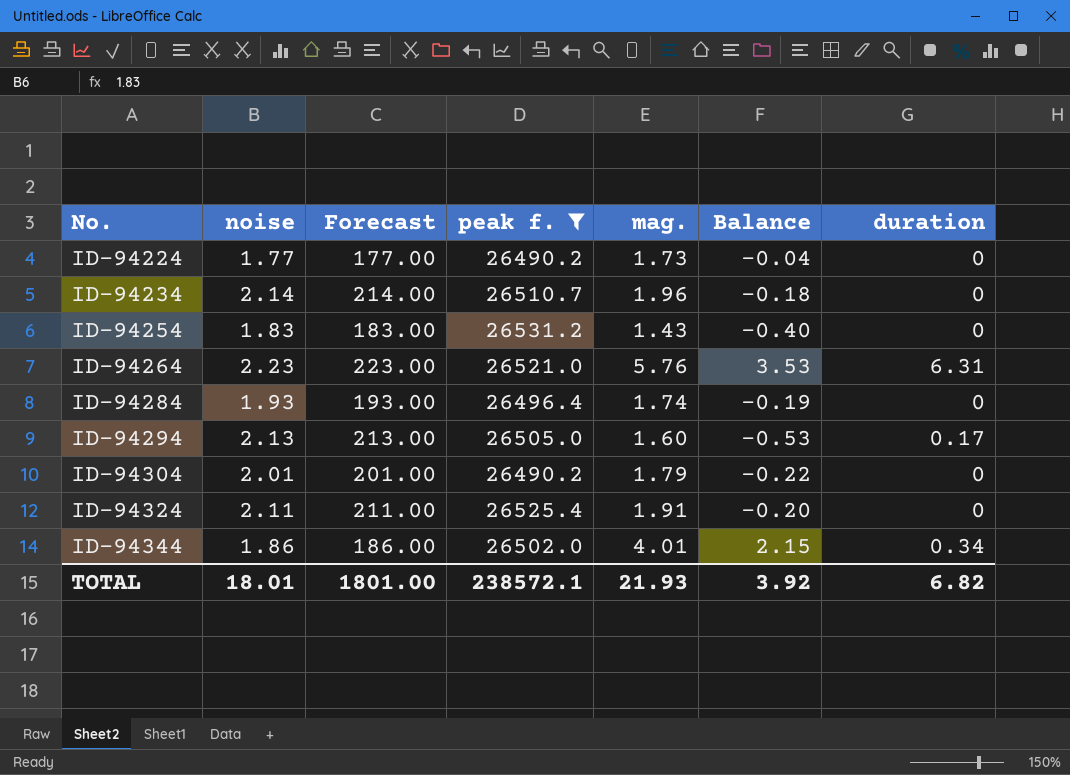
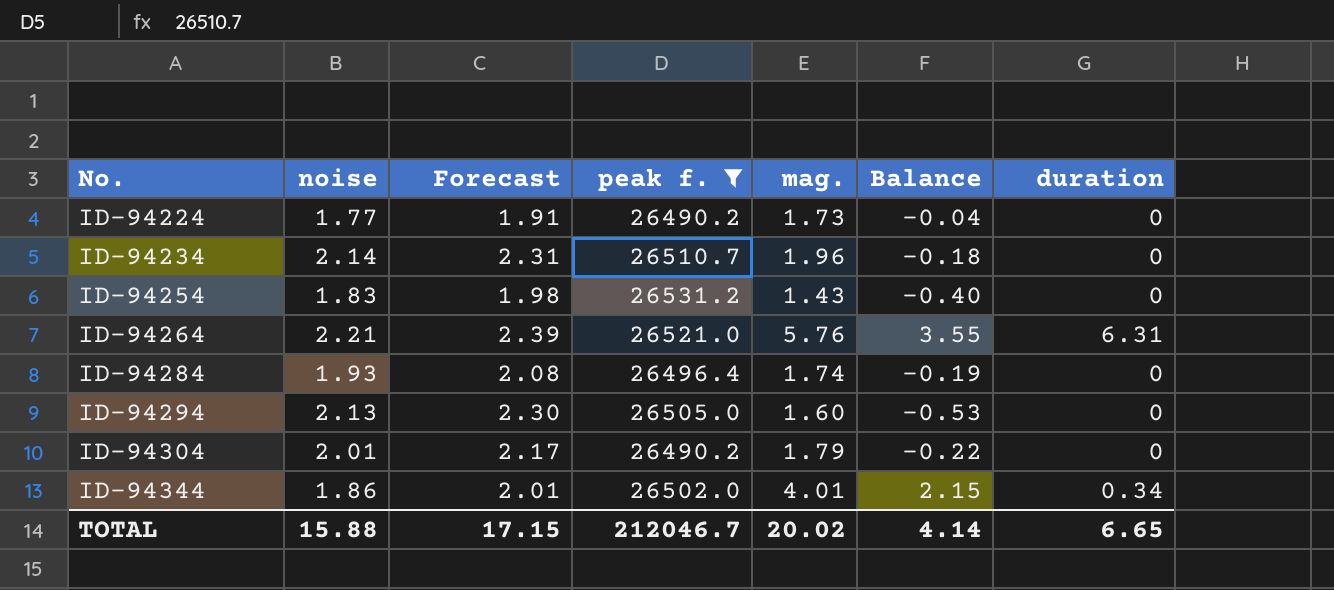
column Forecast | formula: [noise] * 100 -> [noise] * 1.08
row ID-94324: 2.11 | 211.00 | 26525.4 | 1.91 | -0.20 | 0 -> none
ID-94264 | noise: 2.23 -> 2.21
ID-94264 | Balance: 3.53 -> 3.55
ID-94294 | duration: 0.17 -> 0
TOTAL | noise: 18.01 -> 15.88
TOTAL | Forecast: 1801.00 -> 17.15
TOTAL | peak f.: 238572.1 -> 212046.7
TOTAL | mag.: 21.93 -> 20.02
TOTAL | Balance: 3.92 -> 4.14
TOTAL | duration: 6.82 -> 6.65

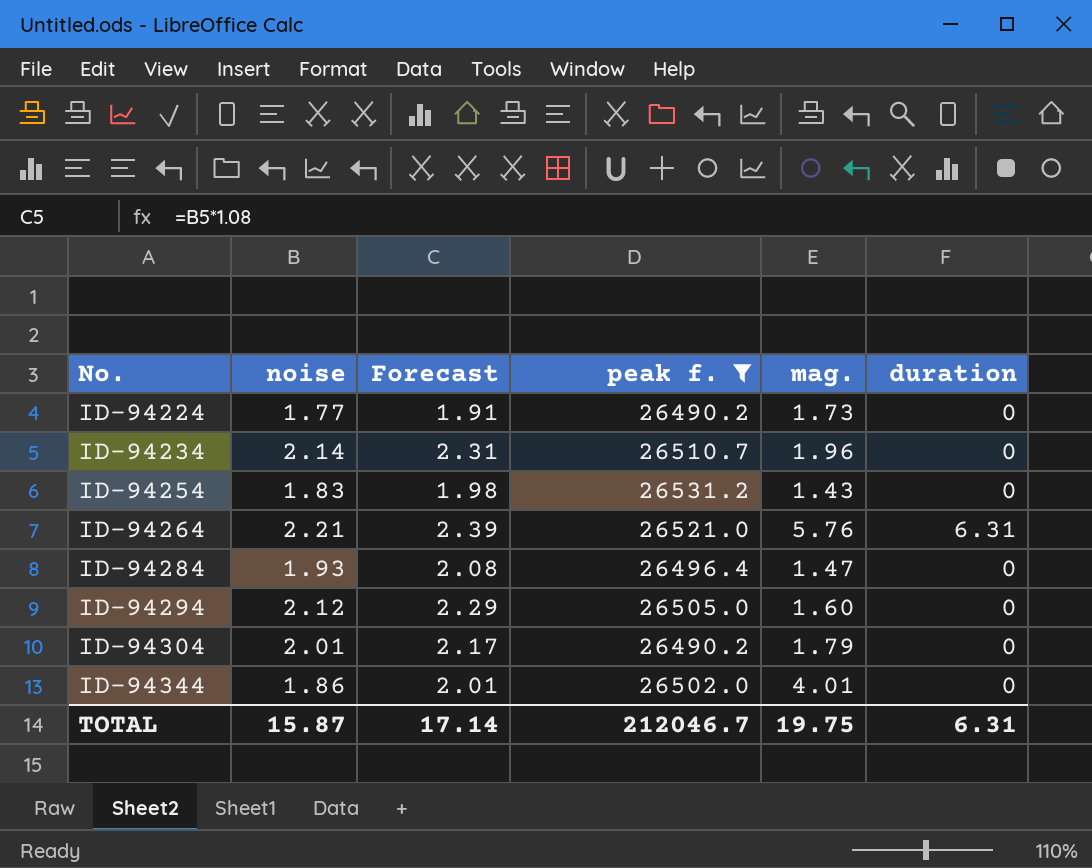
column Balance | formula: [mag.] - [noise] -> none
ID-94284 | mag.: 1.74 -> 1.47
ID-94294 | noise: 2.13 -> 2.12
ID-94294 | Forecast: 2.30 -> 2.29
ID-94344 | duration: 0.34 -> 0
TOTAL | noise: 15.88 -> 15.87
TOTAL | Forecast: 17.15 -> 17.14
TOTAL | mag.: 20.02 -> 19.75
TOTAL | duration: 6.65 -> 6.31

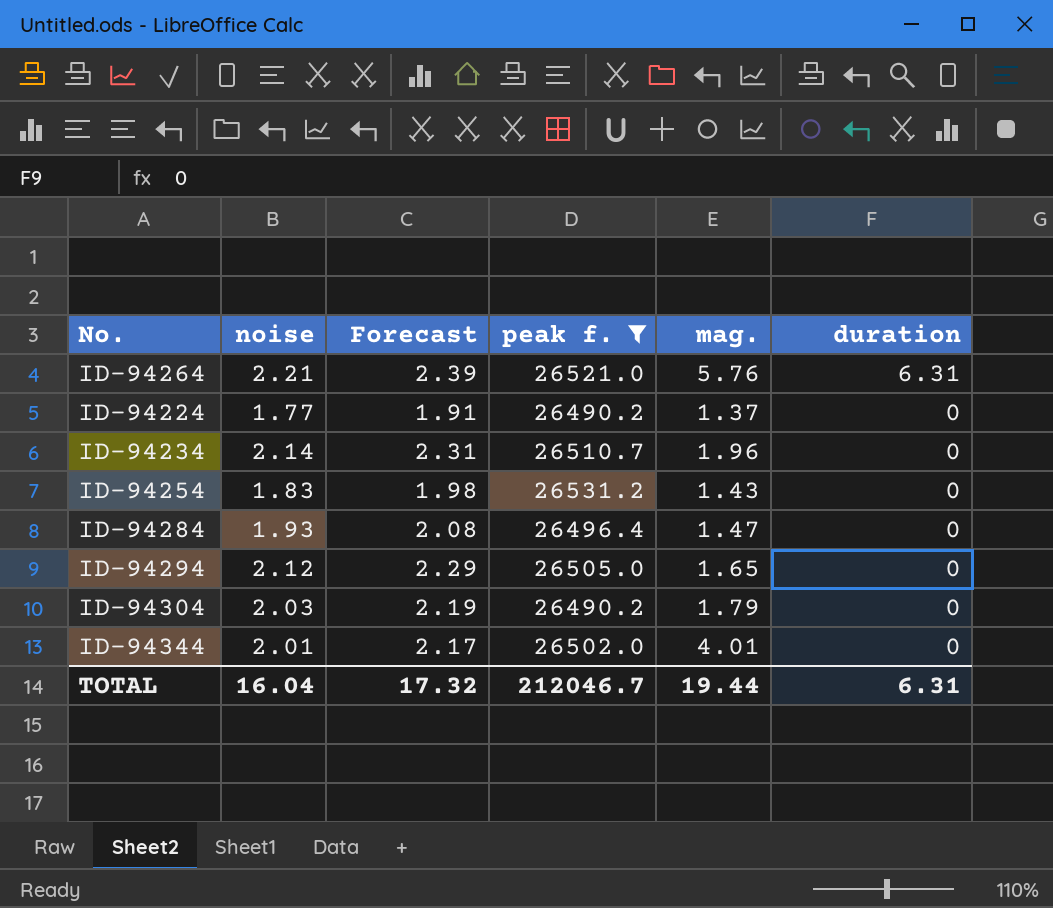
row order: No. ascending -> duration descending
ID-94224 | mag.: 1.73 -> 1.37
ID-94294 | mag.: 1.60 -> 1.65
ID-94304 | noise: 2.01 -> 2.03
ID-94304 | Forecast: 2.17 -> 2.19
ID-94344 | noise: 1.86 -> 2.01
ID-94344 | Forecast: 2.01 -> 2.17
TOTAL | noise: 15.87 -> 16.04
TOTAL | Forecast: 17.14 -> 17.32
TOTAL | mag.: 19.75 -> 19.44

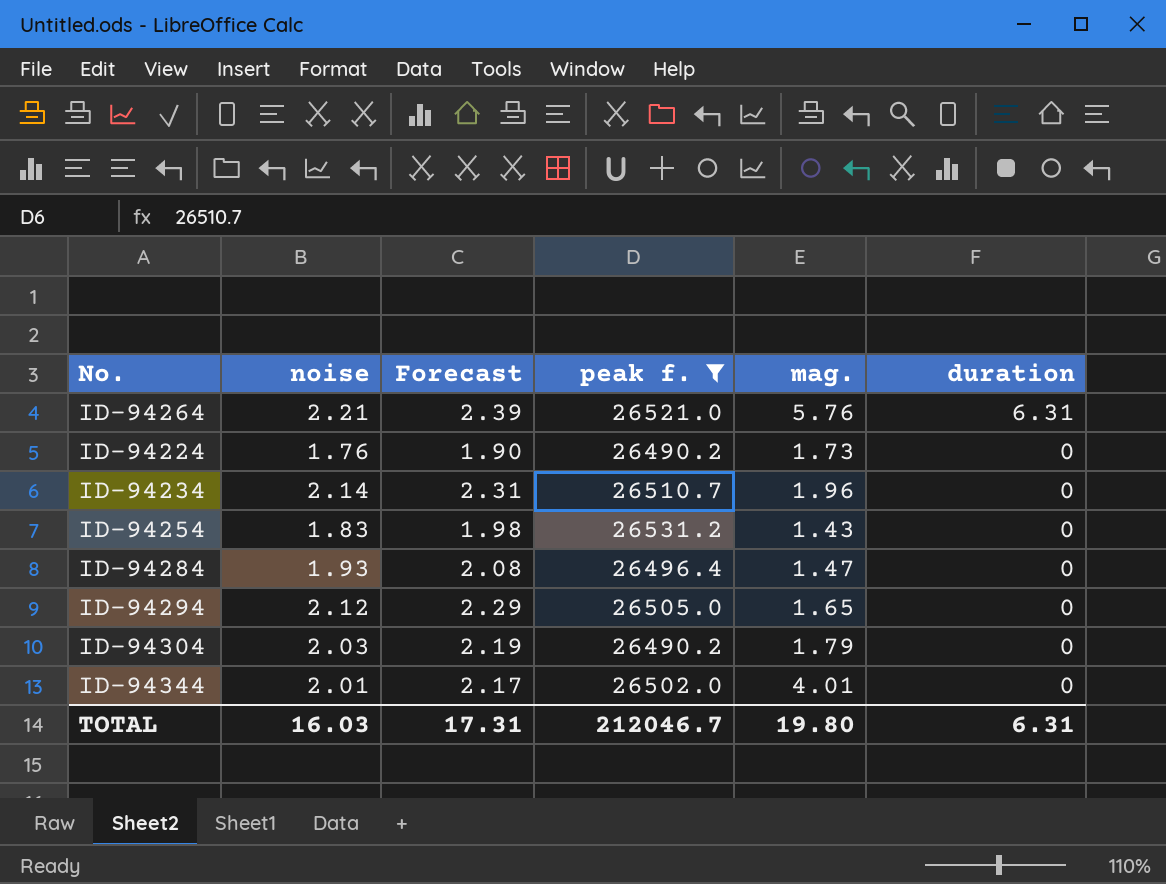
ID-94224 | noise: 1.77 -> 1.76
ID-94224 | Forecast: 1.91 -> 1.90
ID-94224 | mag.: 1.37 -> 1.73
TOTAL | noise: 16.04 -> 16.03
TOTAL | Forecast: 17.32 -> 17.31
TOTAL | mag.: 19.44 -> 19.80

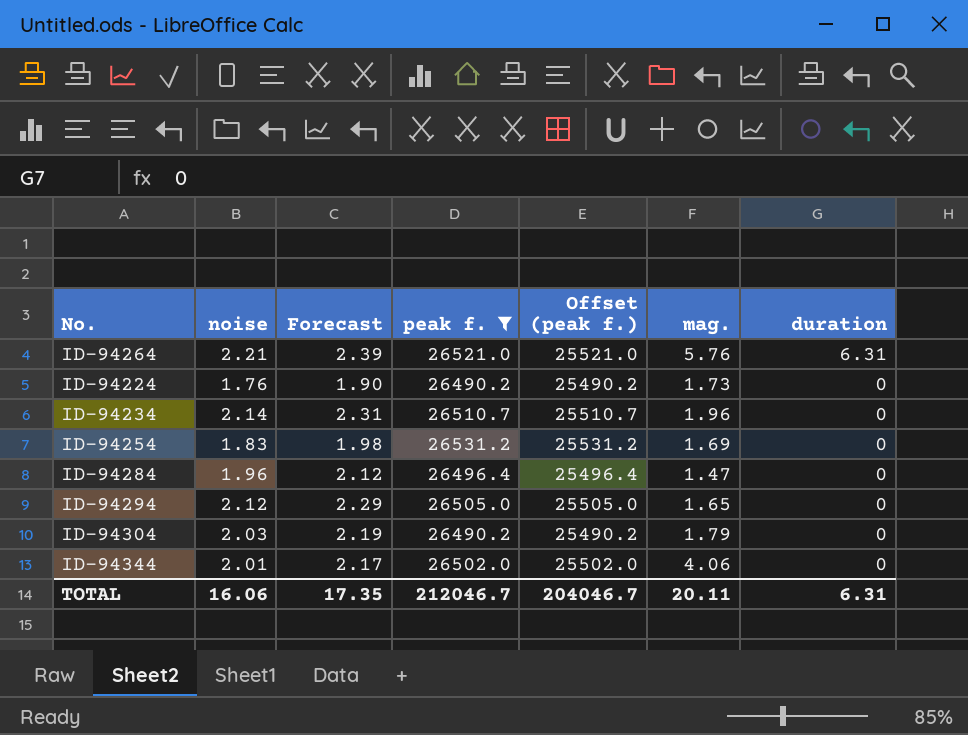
column Offset (peak f.) | formula: none -> [peak f.] - 1000
ID-94254 | mag.: 1.43 -> 1.69
ID-94284 | noise: 1.93 -> 1.96
ID-94284 | Forecast: 2.08 -> 2.12
ID-94344 | mag.: 4.01 -> 4.06
TOTAL | noise: 16.03 -> 16.06
TOTAL | Forecast: 17.31 -> 17.35
TOTAL | mag.: 19.80 -> 20.11

